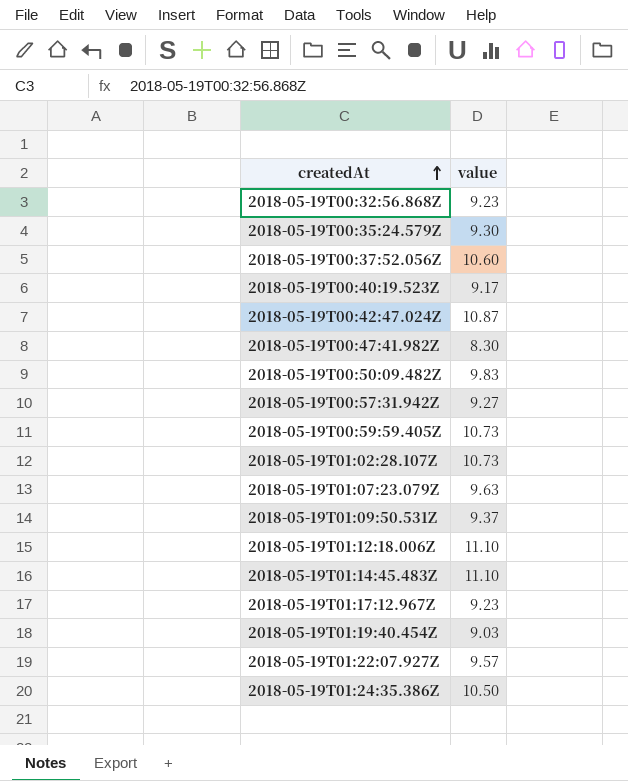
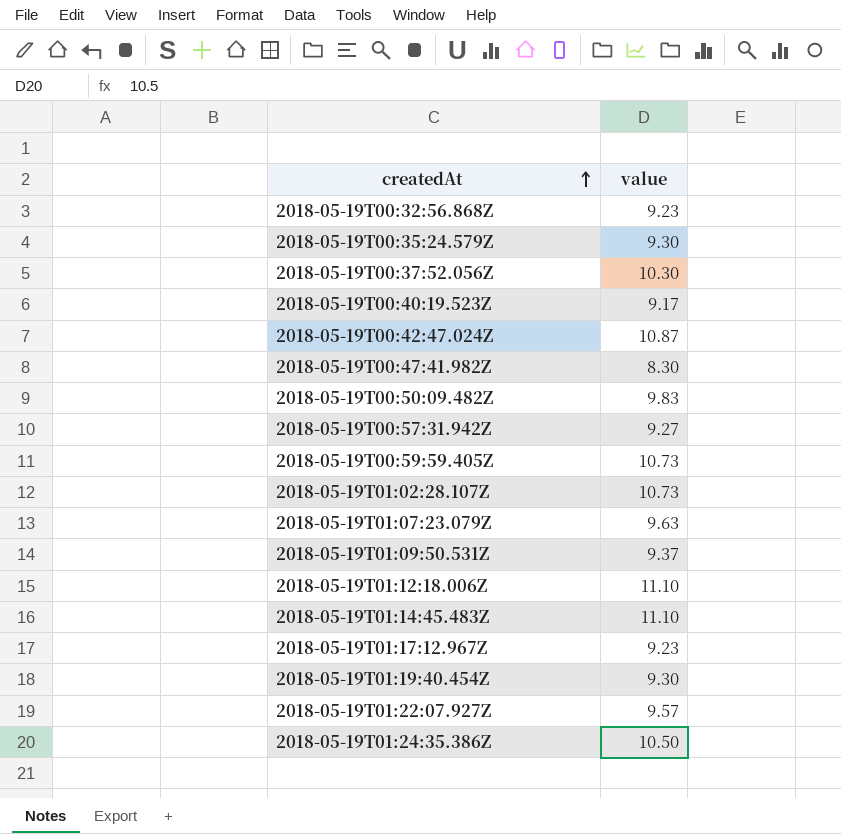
2018-05-19T00:37:52.056Z | value: 10.60 -> 10.30
2018-05-19T01:19:40.454Z | value: 9.03 -> 9.30

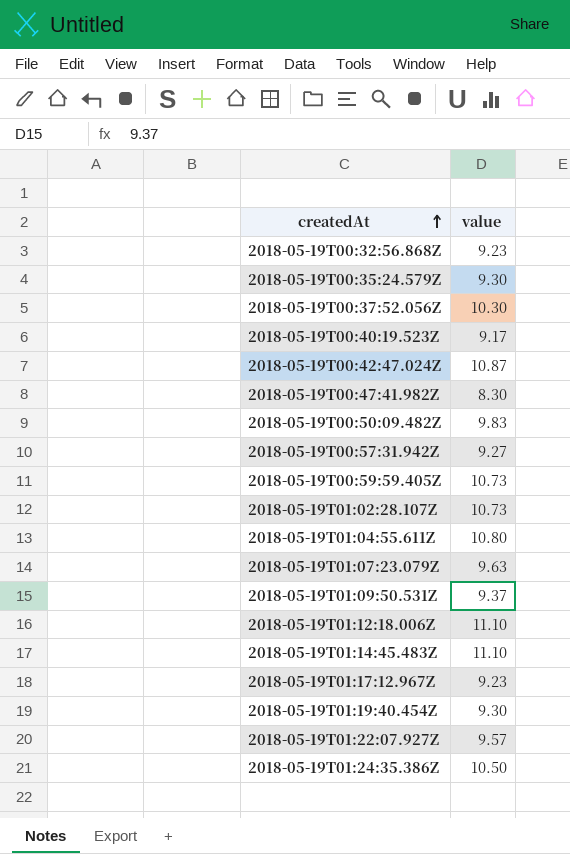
row 2018-05-19T01:04:55.611Z: none -> 10.80

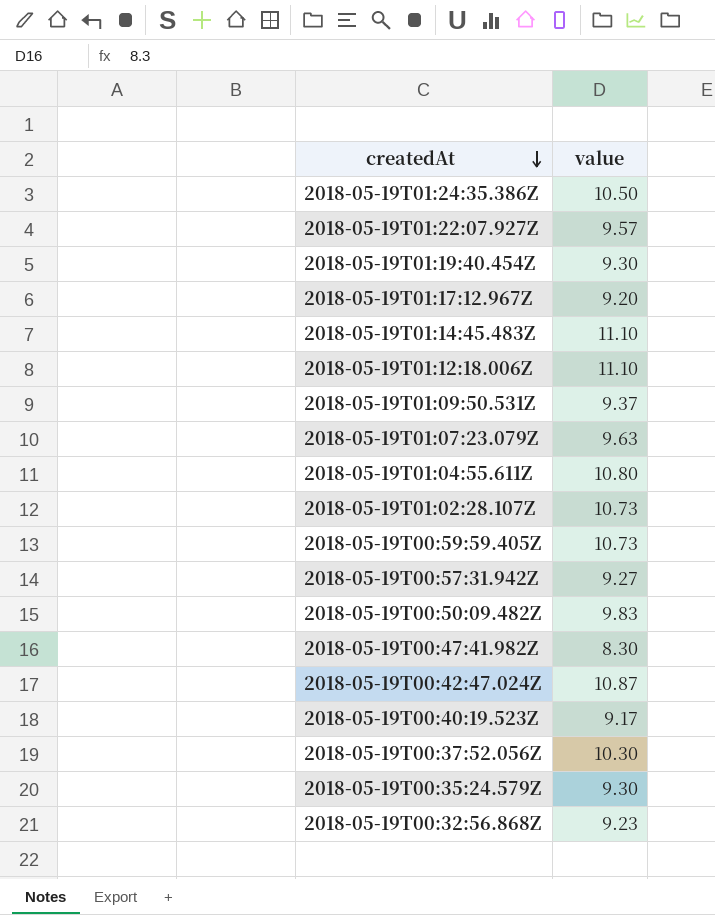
row order: createdAt ascending -> createdAt descending
2018-05-19T01:17:12.967Z | value: 9.23 -> 9.20

